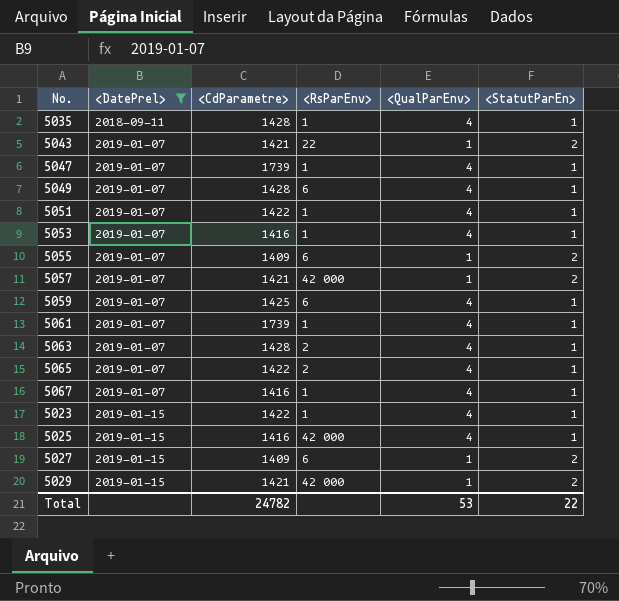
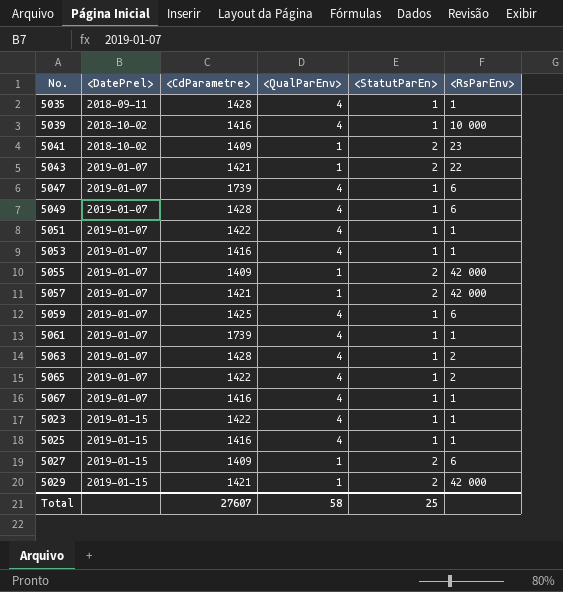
filter: <DatePrel> != 2018-10-02 -> none
column <RsParEnv> | position: 4 -> 6
5047 | <RsParEnv>: 1 -> 6
5055 | <RsParEnv>: 6 -> 42 000
5025 | <RsParEnv>: 42 000 -> 1
Total | <CdParametre>: 24782 -> 27607
Total | <QualParEnv>: 53 -> 58
Total | <StatutParEn>: 22 -> 25

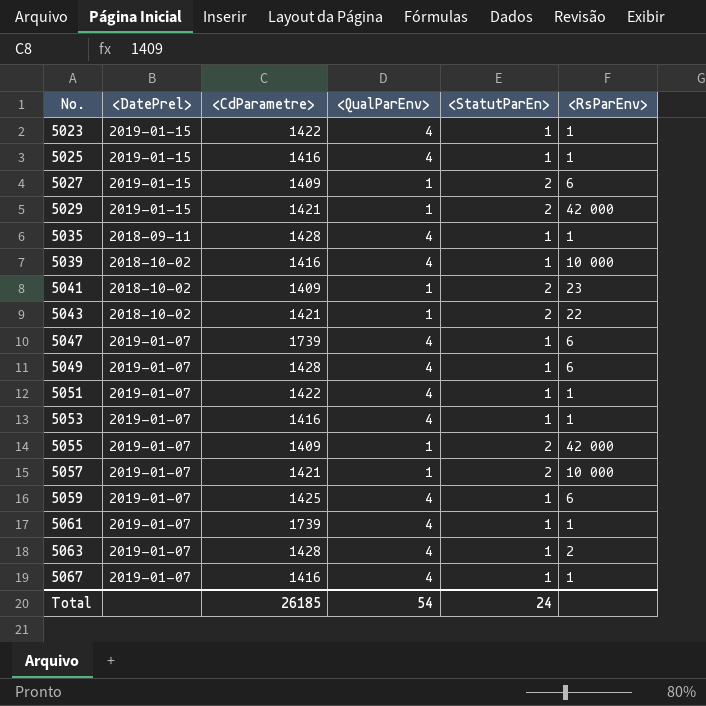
row order: <DatePrel> ascending -> No. ascending
row 5065: 2019-01-07 | 1422 | 4 | 1 | 2 -> none
5043 | <DatePrel>: 2019-01-07 -> 2018-10-02
5057 | <RsParEnv>: 42 000 -> 10 000
Total | <CdParametre>: 27607 -> 26185
Total | <QualParEnv>: 58 -> 54
Total | <StatutParEn>: 25 -> 24

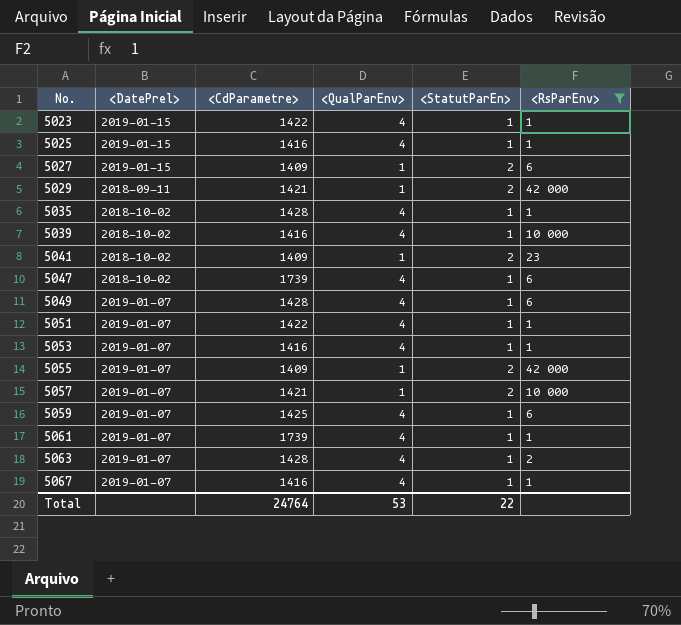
filter: none -> <RsParEnv> != 22
5029 | <DatePrel>: 2019-01-15 -> 2018-09-11
5035 | <DatePrel>: 2018-09-11 -> 2018-10-02
5047 | <DatePrel>: 2019-01-07 -> 2018-10-02
Total | <CdParametre>: 26185 -> 24764
Total | <QualParEnv>: 54 -> 53
Total | <StatutParEn>: 24 -> 22

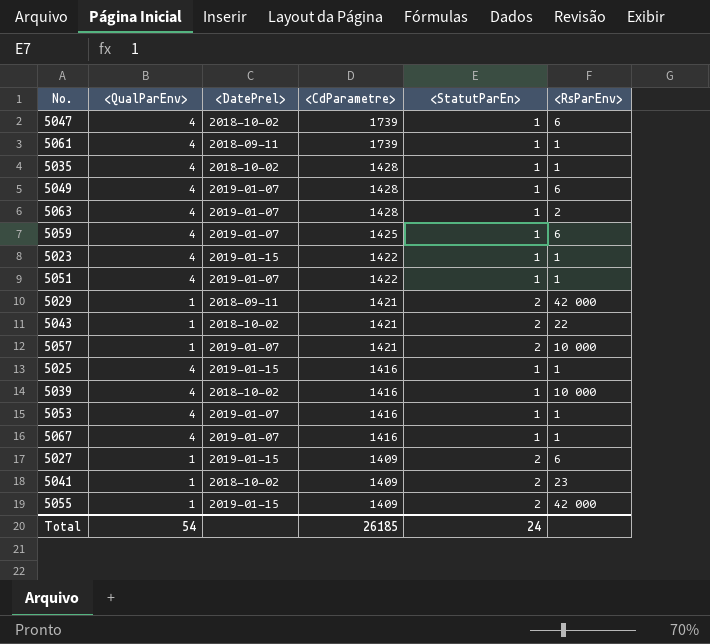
filter: <RsParEnv> != 22 -> none
row order: No. ascending -> <CdParametre> descending
column <QualParEnv> | position: 4 -> 2
5061 | <DatePrel>: 2019-01-07 -> 2018-09-11
5055 | <DatePrel>: 2019-01-07 -> 2019-01-15
Total | <QualParEnv>: 53 -> 54
Total | <CdParametre>: 24764 -> 26185
Total | <StatutParEn>: 22 -> 24

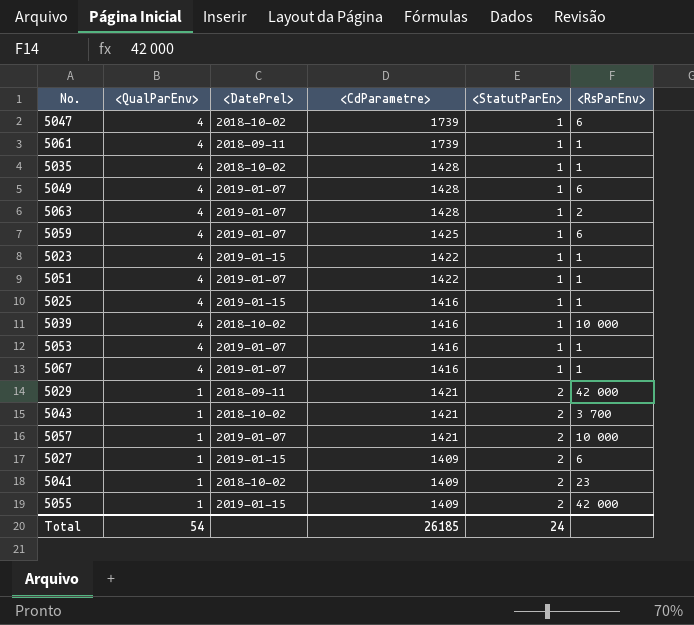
row order: <CdParametre> descending -> <QualParEnv> descending
5043 | <RsParEnv>: 22 -> 3 700

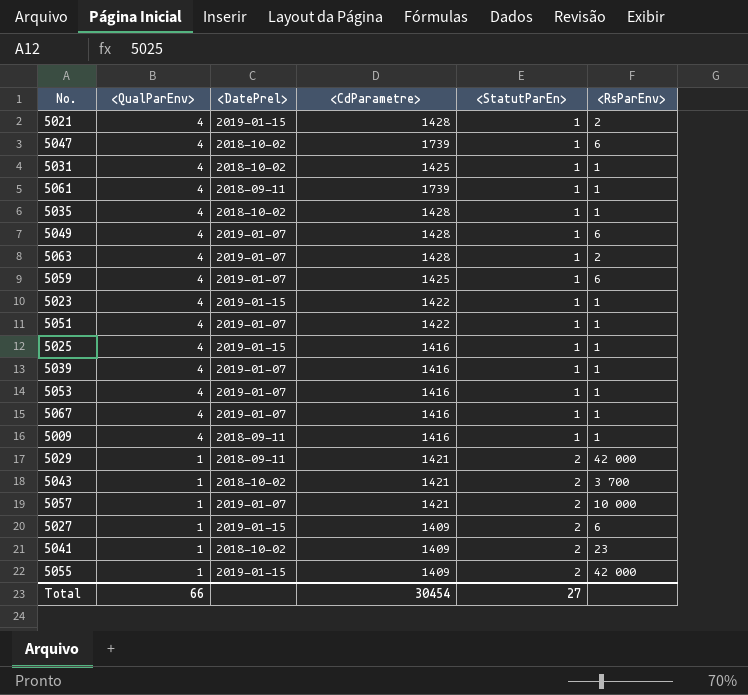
row 5021: none -> 4 | 2019-01-15 | 1428 | 1 | 2
row 5031: none -> 4 | 2018-10-02 | 1425 | 1 | 1
5039 | <DatePrel>: 2018-10-02 -> 2019-01-07
5039 | <RsParEnv>: 10 000 -> 1
row 5009: none -> 4 | 2018-09-11 | 1416 | 1 | 1
Total | <QualParEnv>: 54 -> 66
Total | <CdParametre>: 26185 -> 30454
Total | <StatutParEn>: 24 -> 27

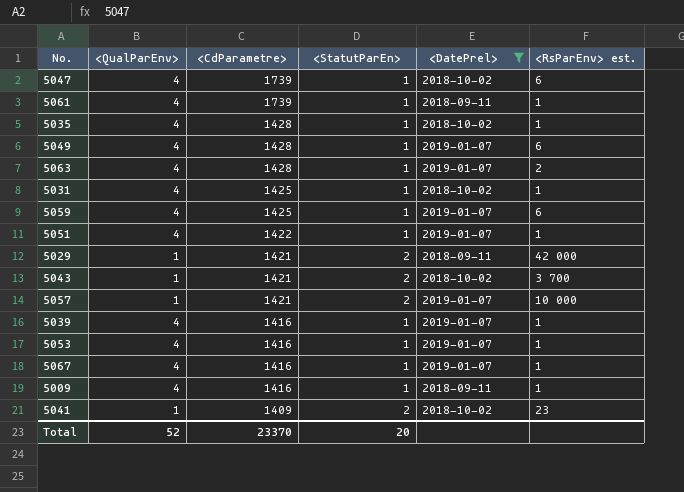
filter: none -> <DatePrel> != 2019-01-15
row order: <QualParEnv> descending -> <CdParametre> descending
column <DatePrel> | position: 3 -> 5
column name: <RsParEnv> -> <RsParEnv> est.
Total | <QualParEnv>: 66 -> 52
Total | <CdParametre>: 30454 -> 23370
Total | <StatutParEn>: 27 -> 20

